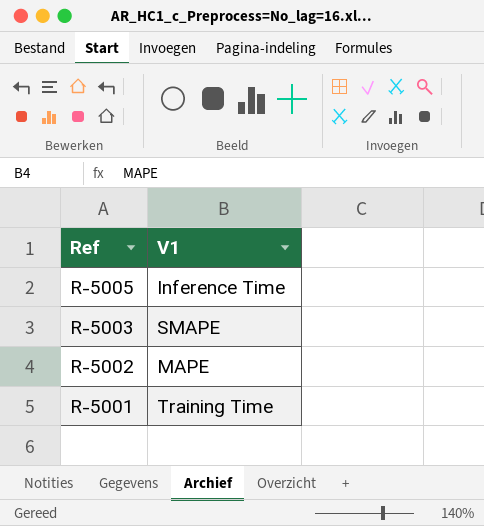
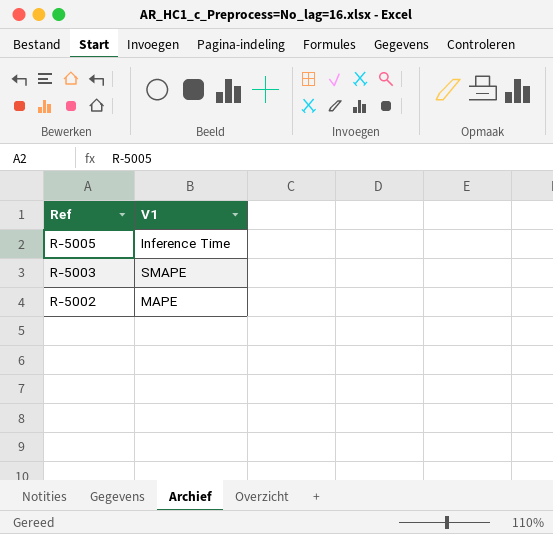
row R-5001: Training Time -> none

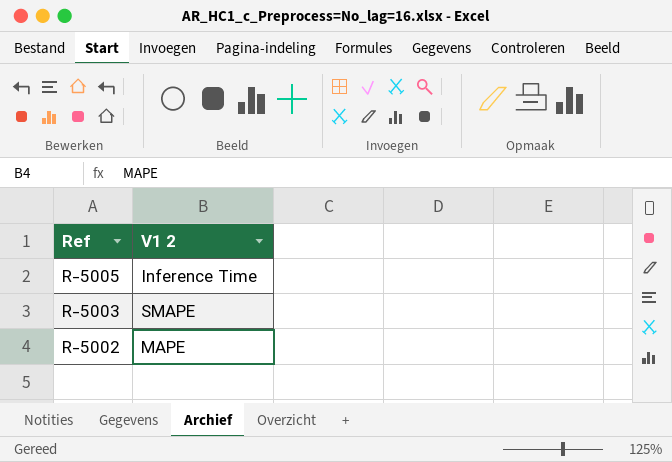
column name: V1 -> V1 2

